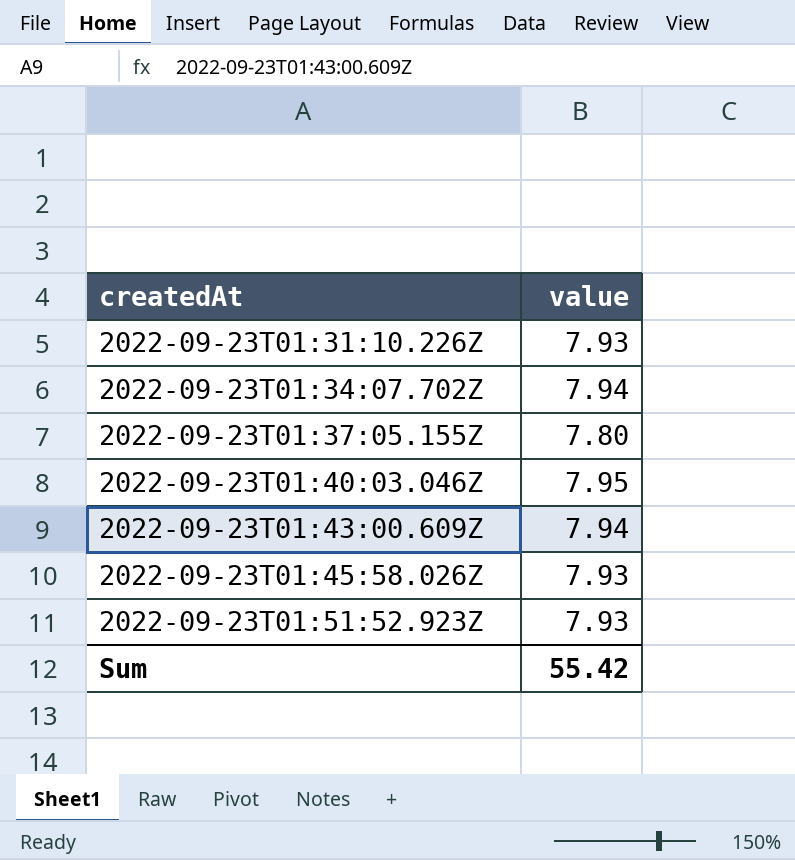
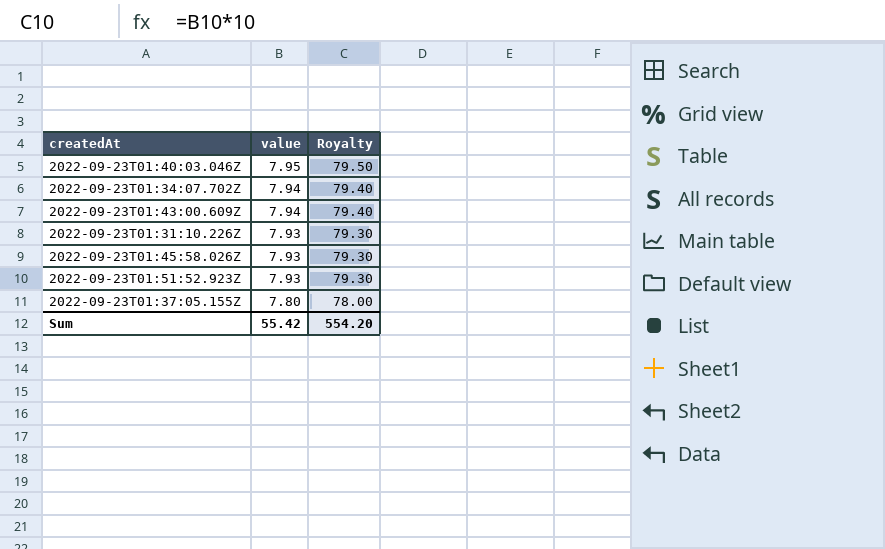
row order: createdAt ascending -> value descending
column Royalty | formula: none -> [value] * 10

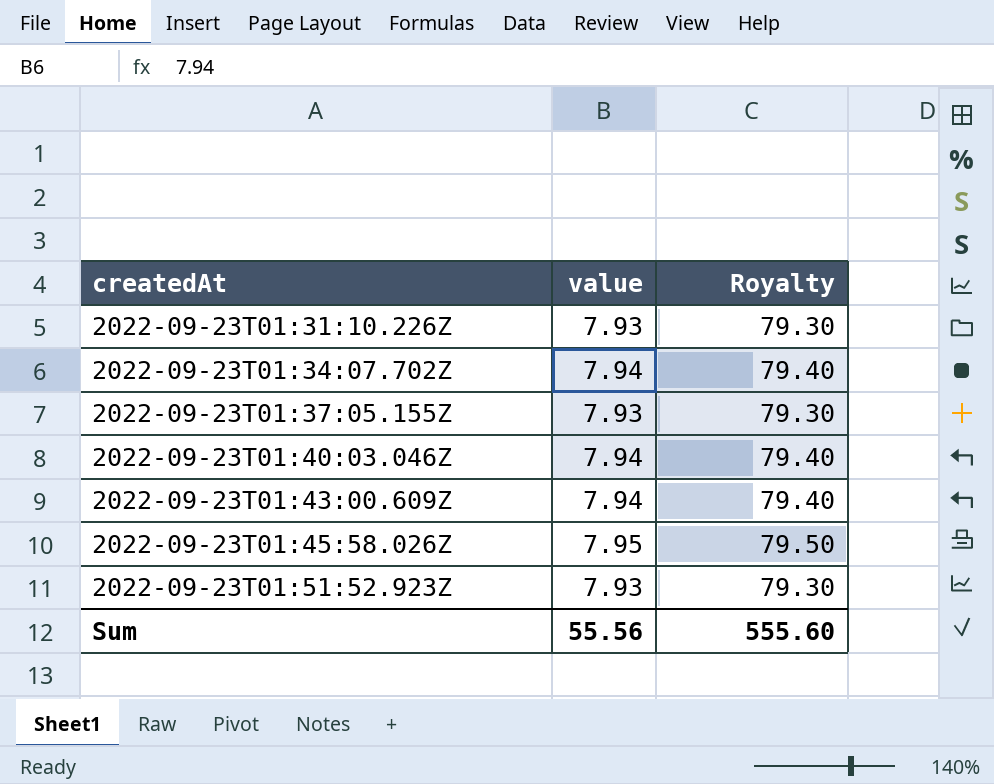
row order: value descending -> createdAt ascending
2022-09-23T01:37:05.155Z | value: 7.80 -> 7.93
2022-09-23T01:37:05.155Z | Royalty: 78.00 -> 79.30
2022-09-23T01:40:03.046Z | value: 7.95 -> 7.94
2022-09-23T01:40:03.046Z | Royalty: 79.50 -> 79.40
2022-09-23T01:45:58.026Z | value: 7.93 -> 7.95
2022-09-23T01:45:58.026Z | Royalty: 79.30 -> 79.50
Sum | value: 55.42 -> 55.56
Sum | Royalty: 554.20 -> 555.60

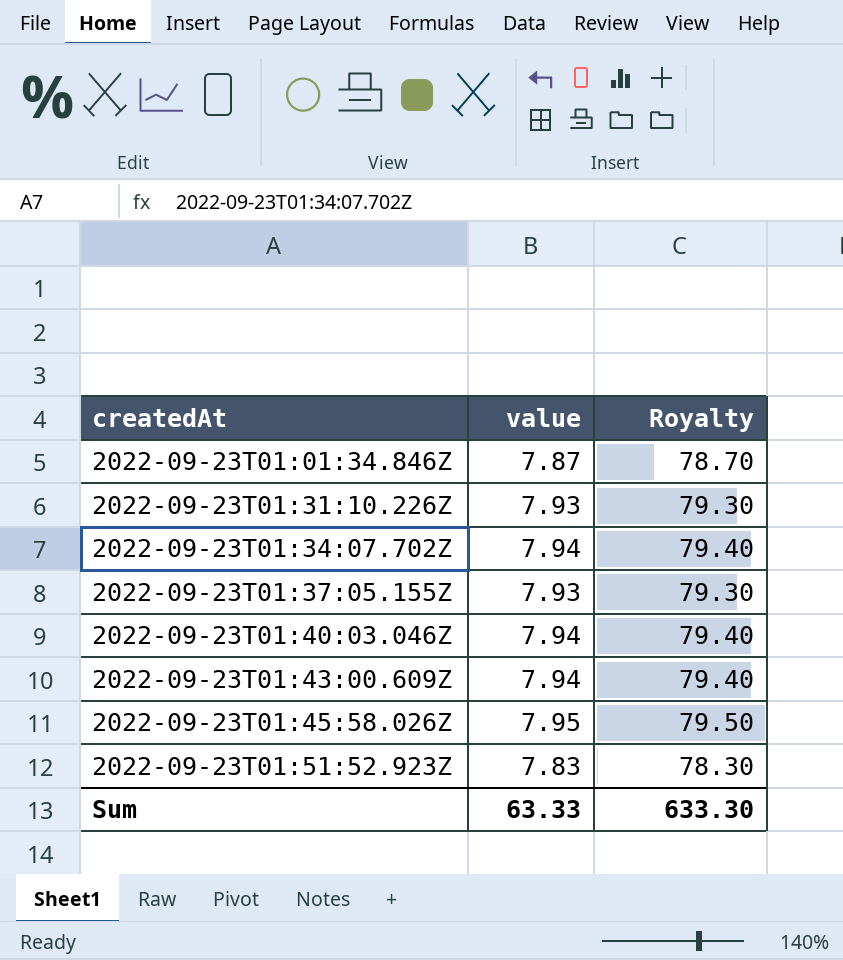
row 2022-09-23T01:01:34.846Z: none -> 7.87 | 78.70
2022-09-23T01:51:52.923Z | value: 7.93 -> 7.83
2022-09-23T01:51:52.923Z | Royalty: 79.30 -> 78.30
Sum | value: 55.56 -> 63.33
Sum | Royalty: 555.60 -> 633.30

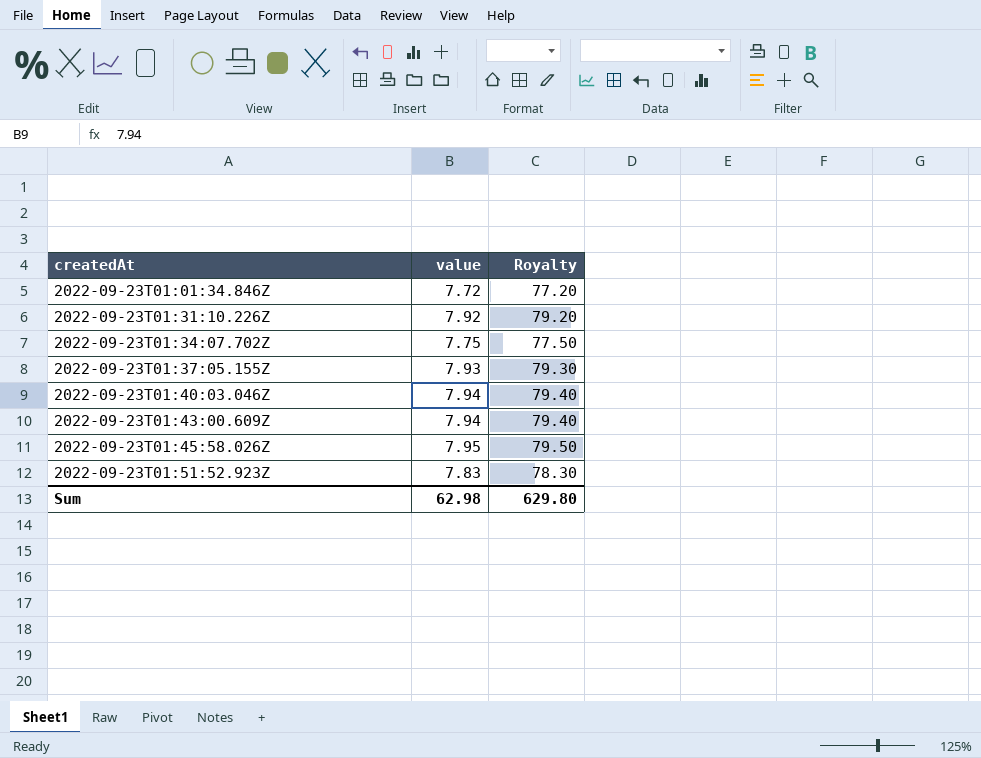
2022-09-23T01:01:34.846Z | value: 7.87 -> 7.72
2022-09-23T01:01:34.846Z | Royalty: 78.70 -> 77.20
2022-09-23T01:31:10.226Z | value: 7.93 -> 7.92
2022-09-23T01:31:10.226Z | Royalty: 79.30 -> 79.20
2022-09-23T01:34:07.702Z | value: 7.94 -> 7.75
2022-09-23T01:34:07.702Z | Royalty: 79.40 -> 77.50
Sum | value: 63.33 -> 62.98
Sum | Royalty: 633.30 -> 629.80

